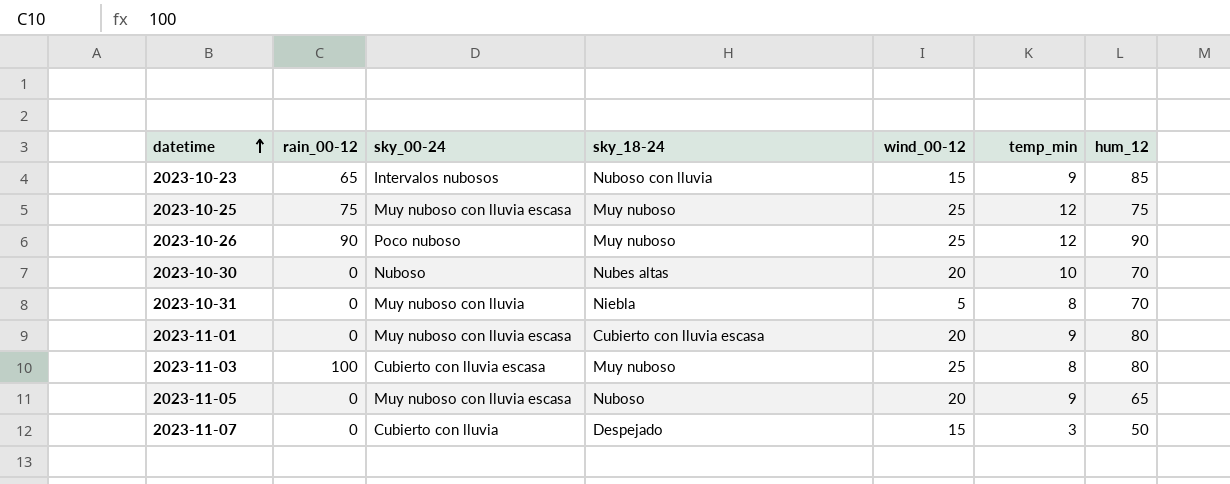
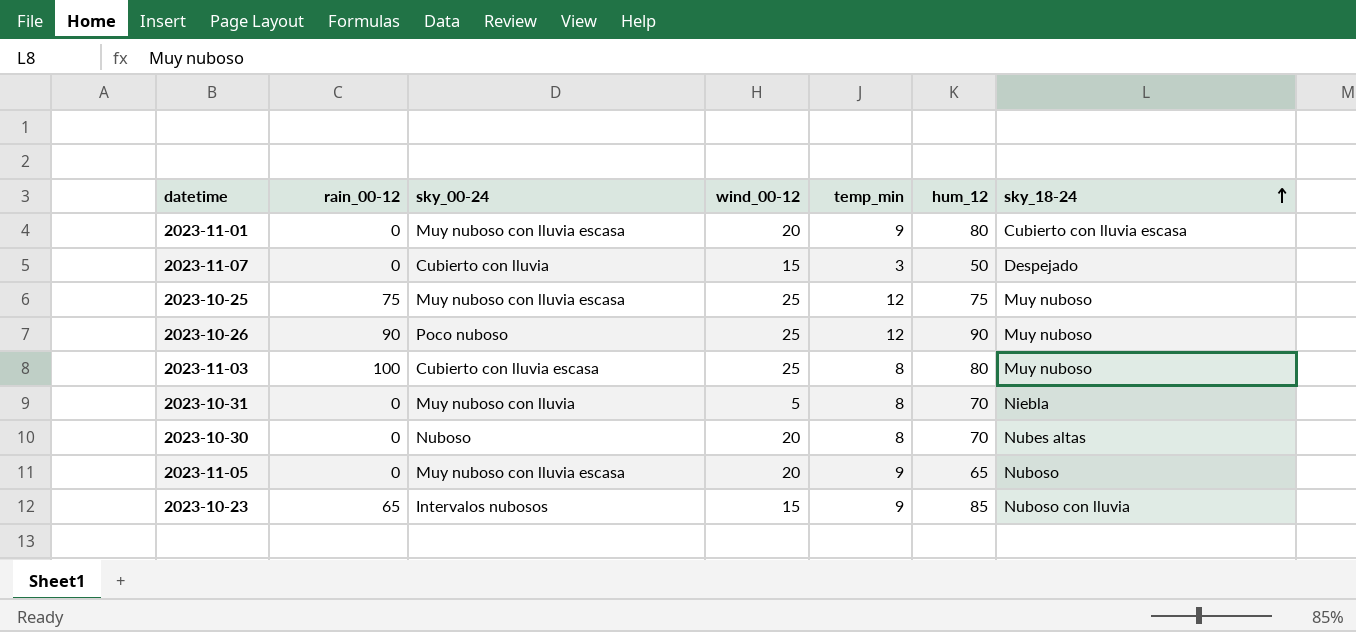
row order: datetime ascending -> sky_18-24 ascending
column sky_18-24 | position: 4 -> 7
2023-10-30 | temp_min: 10 -> 8

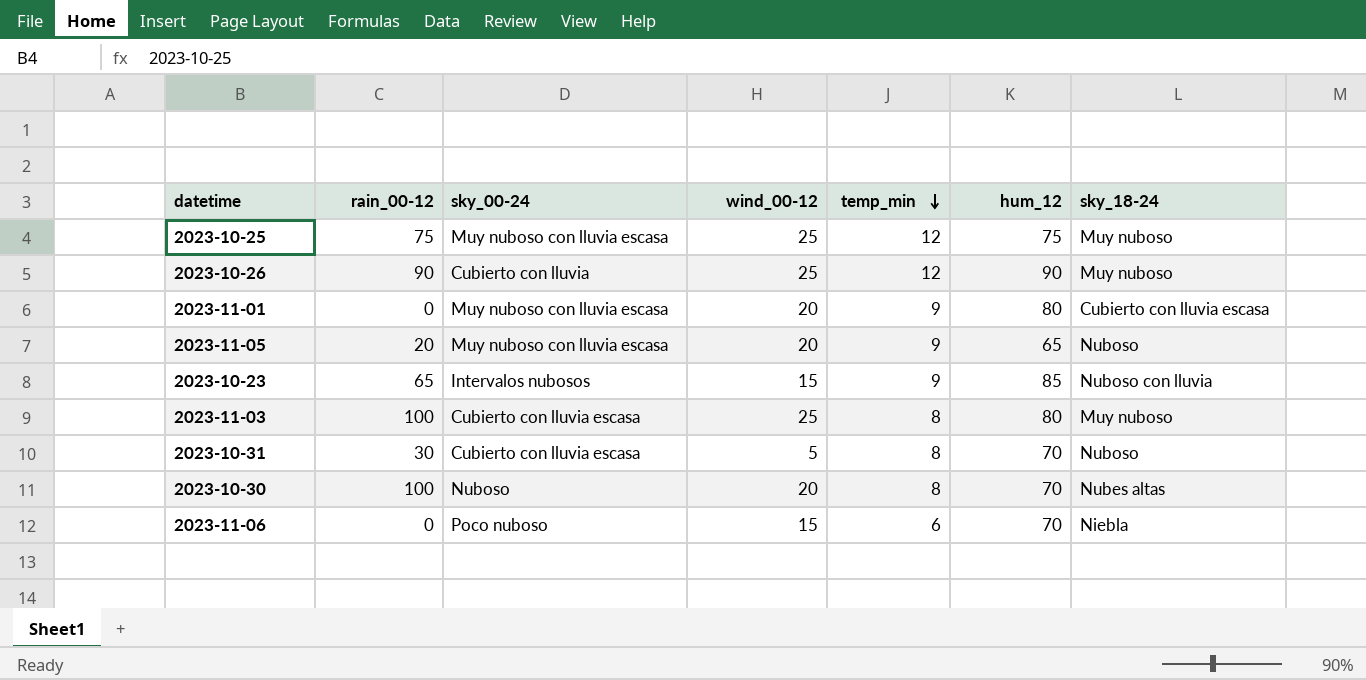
row order: sky_18-24 ascending -> temp_min descending
row 2023-11-07: 0 | Cubierto con lluvia | 15 | 3 | 50 | Despejado -> none
2023-10-26 | sky_00-24: Poco nuboso -> Cubierto con lluvia
2023-11-05 | rain_00-12: 0 -> 20
2023-10-31 | rain_00-12: 0 -> 30
2023-10-31 | sky_00-24: Muy nuboso con lluvia -> Cubierto con lluvia escasa
2023-10-31 | sky_18-24: Niebla -> Nuboso
2023-10-30 | rain_00-12: 0 -> 100
row 2023-11-06: none -> 0 | Poco nuboso | 15 | 6 | 70 | Niebla

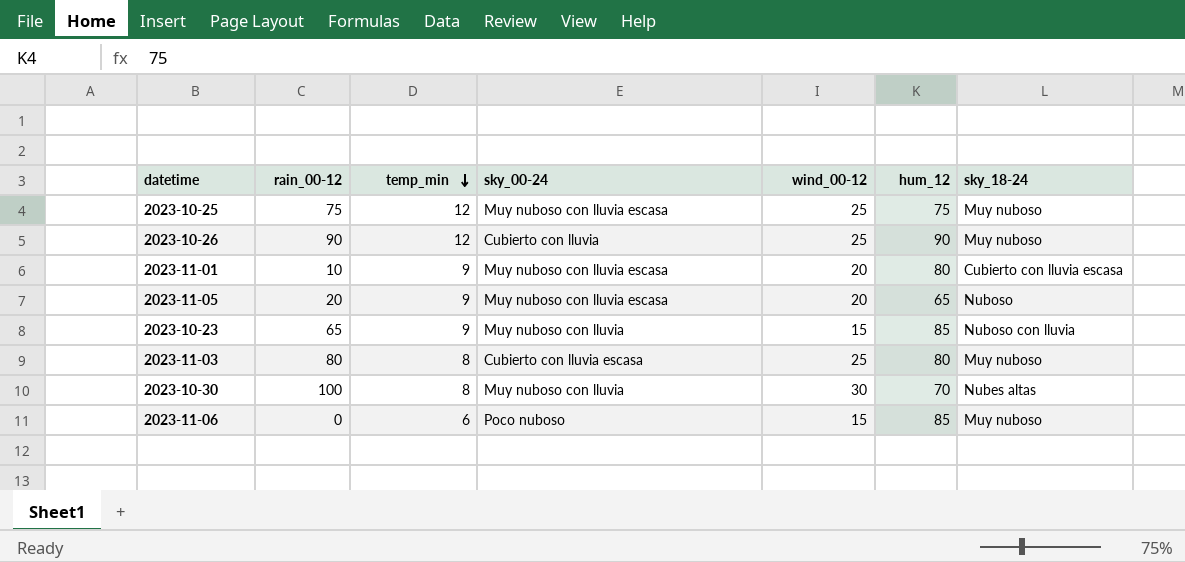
column temp_min | position: 5 -> 3
row 2023-10-31: 30 | Cubierto con lluvia escasa | 5 | 8 | 70 | Nuboso -> none
2023-11-01 | rain_00-12: 0 -> 10
2023-10-23 | sky_00-24: Intervalos nubosos -> Muy nuboso con lluvia
2023-11-03 | rain_00-12: 100 -> 80
2023-10-30 | sky_00-24: Nuboso -> Muy nuboso con lluvia
2023-10-30 | wind_00-12: 20 -> 30
2023-11-06 | hum_12: 70 -> 85
2023-11-06 | sky_18-24: Niebla -> Muy nuboso

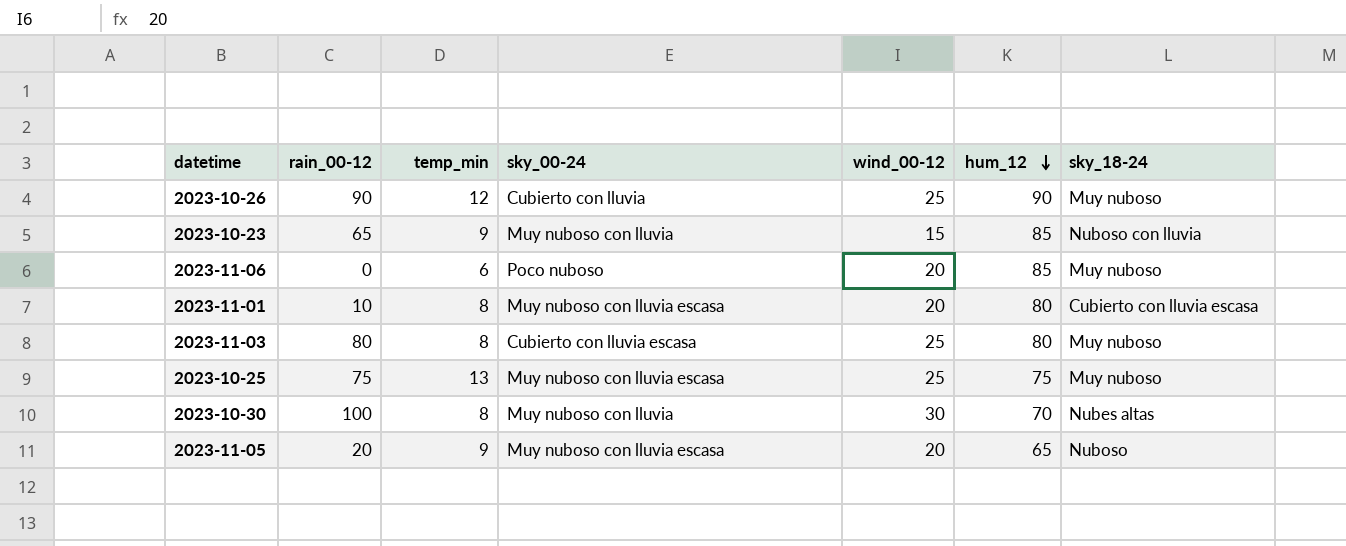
row order: temp_min descending -> hum_12 descending
2023-11-06 | wind_00-12: 15 -> 20
2023-11-01 | temp_min: 9 -> 8
2023-10-25 | temp_min: 12 -> 13

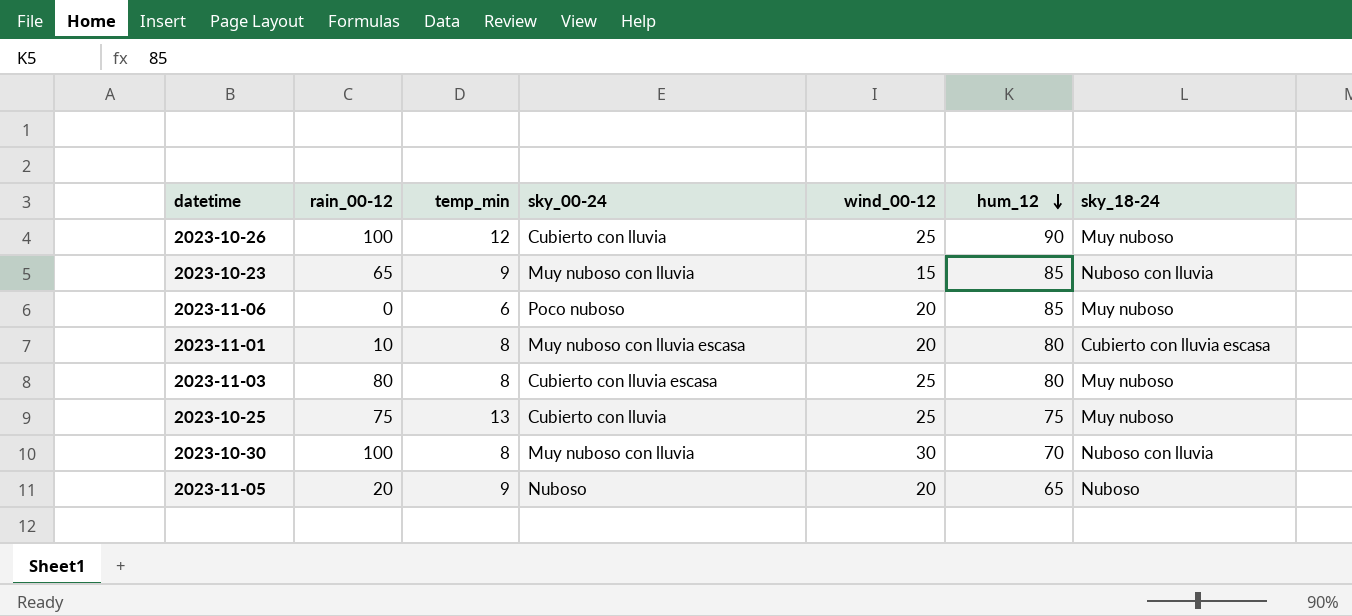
2023-10-26 | rain_00-12: 90 -> 100
2023-10-25 | sky_00-24: Muy nuboso con lluvia escasa -> Cubierto con lluvia
2023-10-30 | sky_18-24: Nubes altas -> Nuboso con lluvia
2023-11-05 | sky_00-24: Muy nuboso con lluvia escasa -> Nuboso

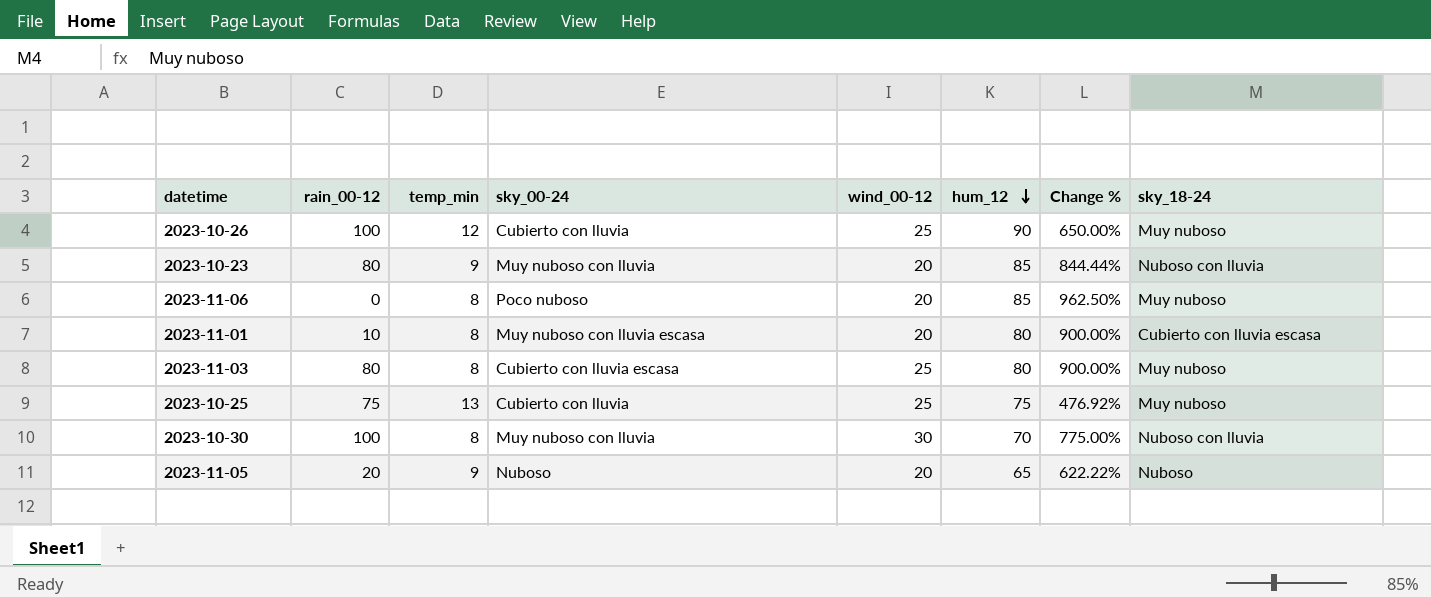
column Change % | formula: none -> ([hum_12] - [temp_min]) / [temp_min]
2023-10-23 | rain_00-12: 65 -> 80
2023-10-23 | wind_00-12: 15 -> 20
2023-11-06 | temp_min: 6 -> 8

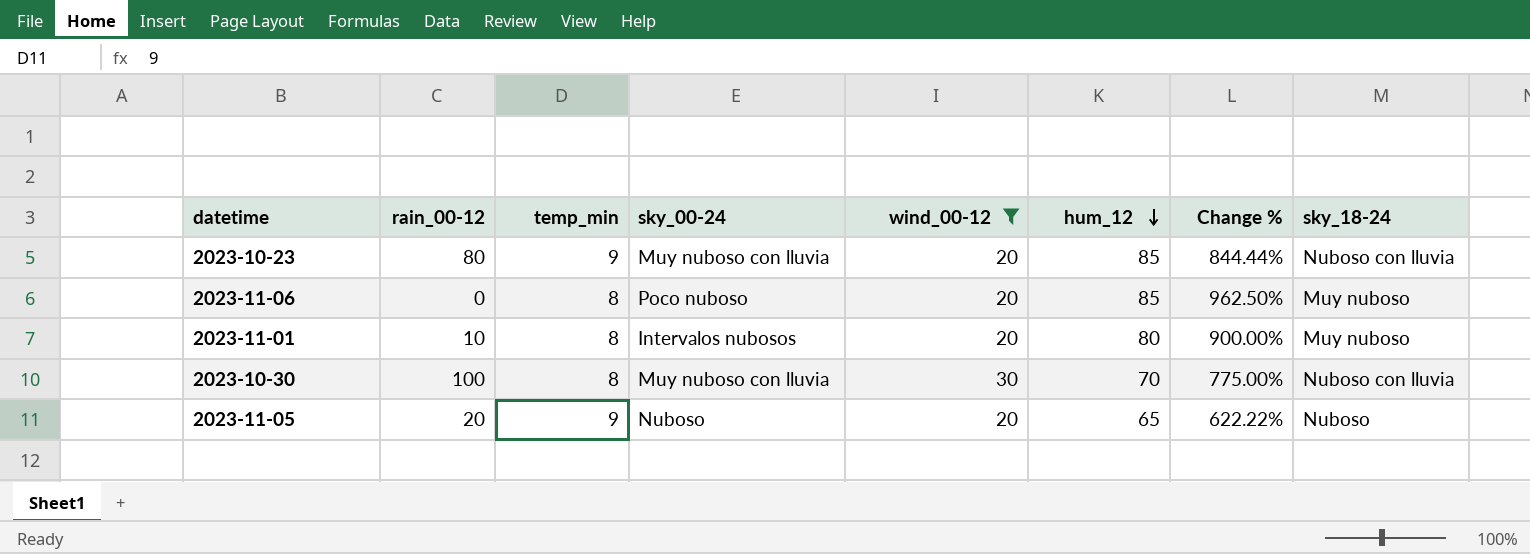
filter: none -> wind_00-12 != 25
2023-11-01 | sky_00-24: Muy nuboso con lluvia escasa -> Intervalos nubosos
2023-11-01 | sky_18-24: Cubierto con lluvia escasa -> Muy nuboso

